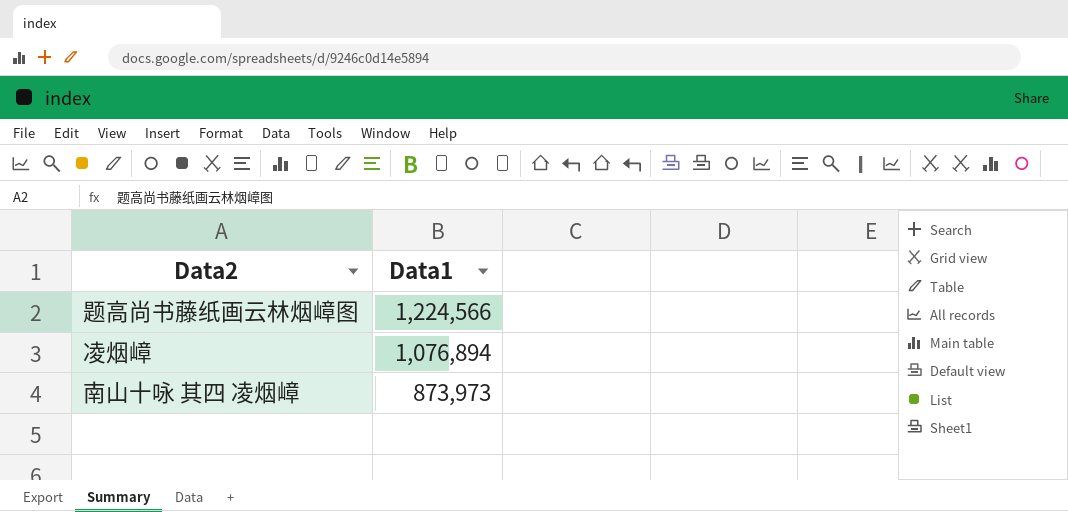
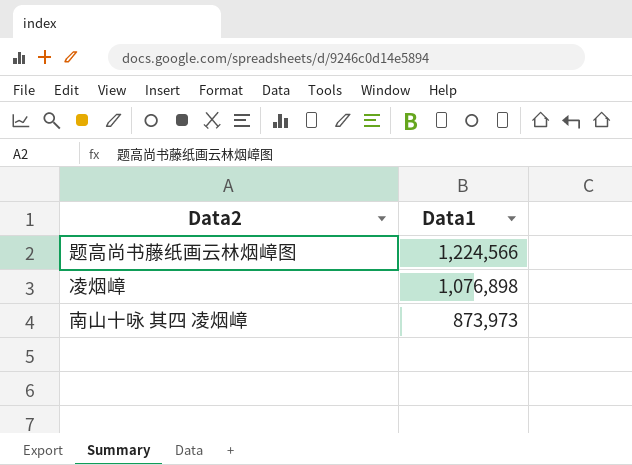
凌烟嶂 | Data1: 1,076,894 -> 1,076,898

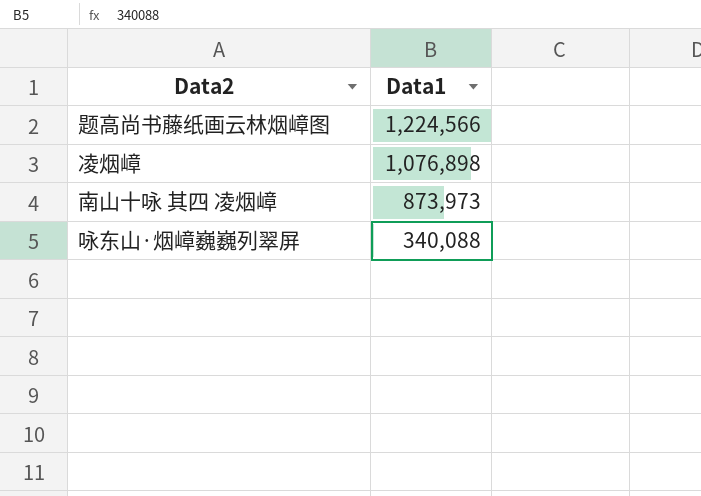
row 咏东山·烟嶂巍巍列翠屏: none -> 340,088

